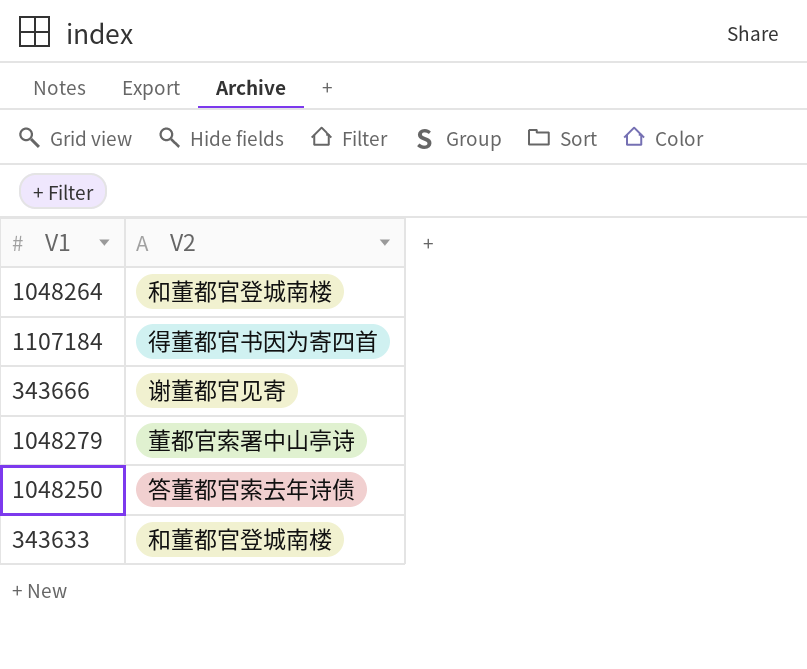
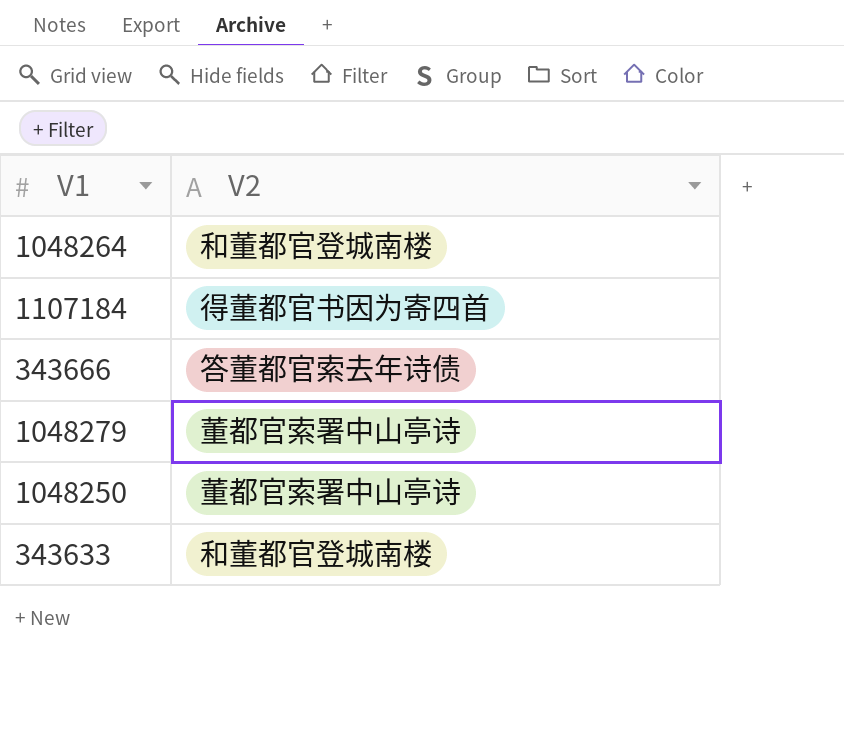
343666 | V2: 谢董都官见寄 -> 答董都官索去年诗债
1048250 | V2: 答董都官索去年诗债 -> 董都官索署中山亭诗

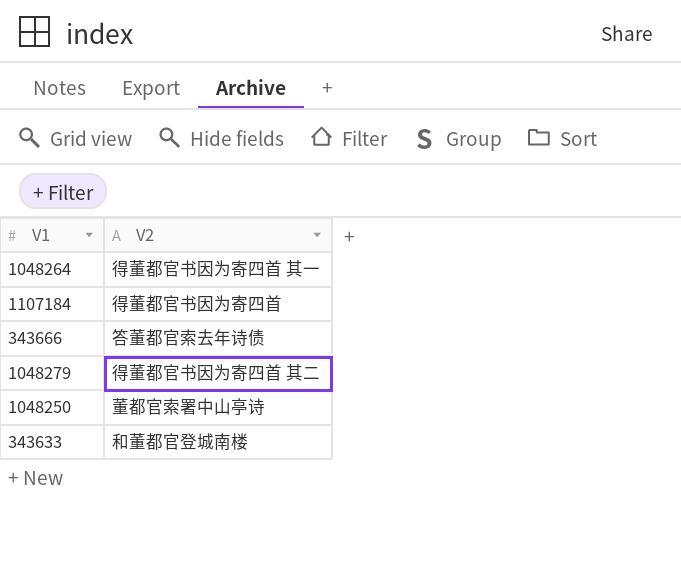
1048264 | V2: 和董都官登城南楼 -> 得董都官书因为寄四首 其一
1048279 | V2: 董都官索署中山亭诗 -> 得董都官书因为寄四首 其二

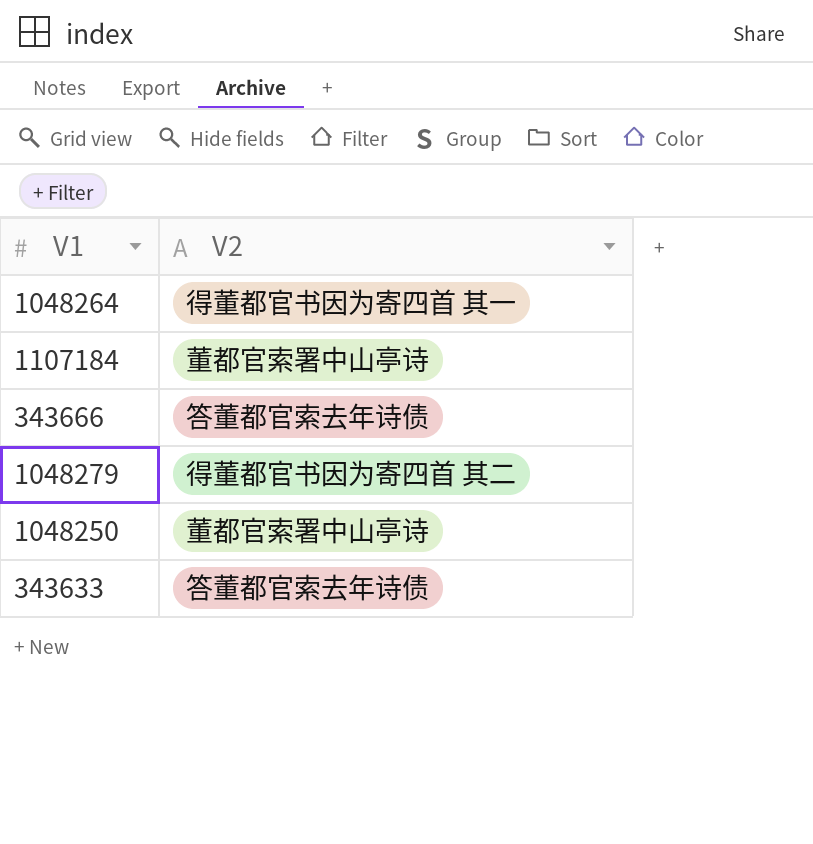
1107184 | V2: 得董都官书因为寄四首 -> 董都官索署中山亭诗
343633 | V2: 和董都官登城南楼 -> 答董都官索去年诗债

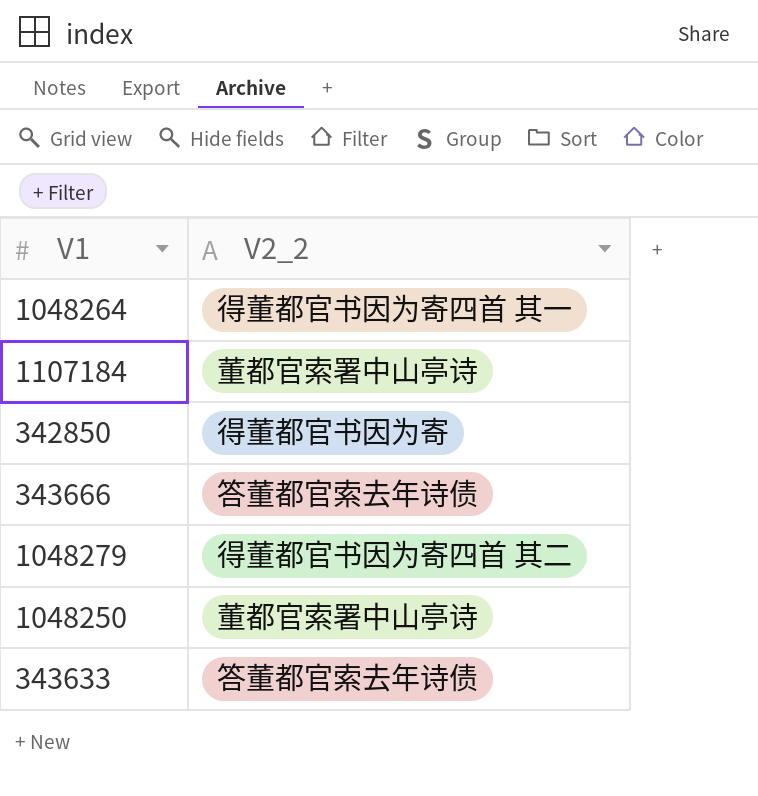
column name: V2 -> V2_2
row 342850: none -> 得董都官书因为寄

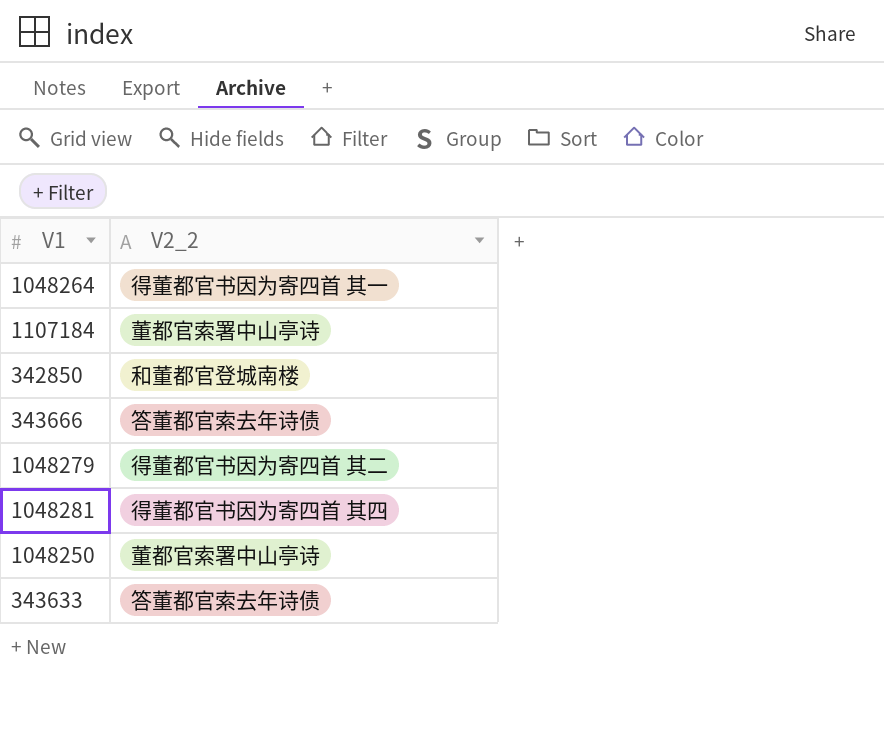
342850 | V2_2: 得董都官书因为寄 -> 和董都官登城南楼
row 1048281: none -> 得董都官书因为寄四首 其四

